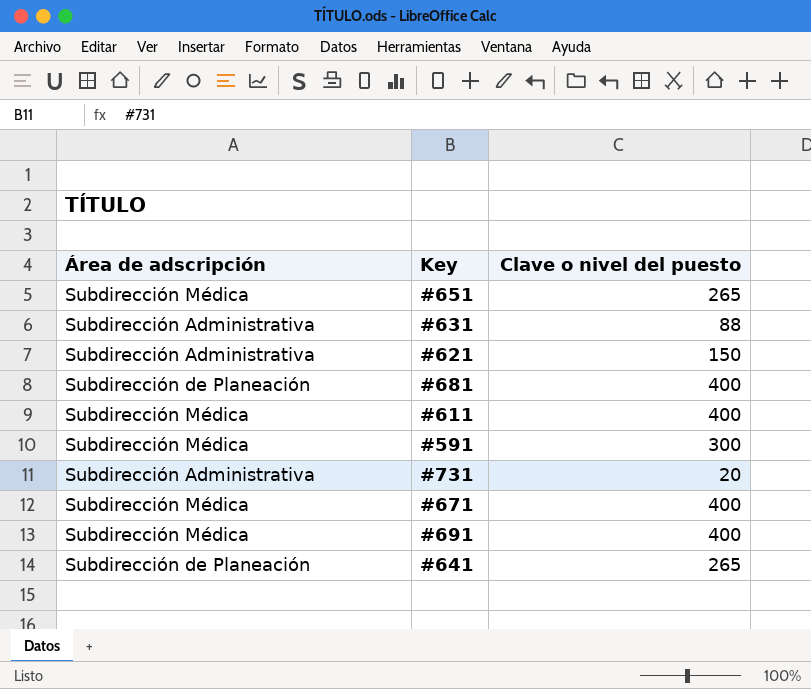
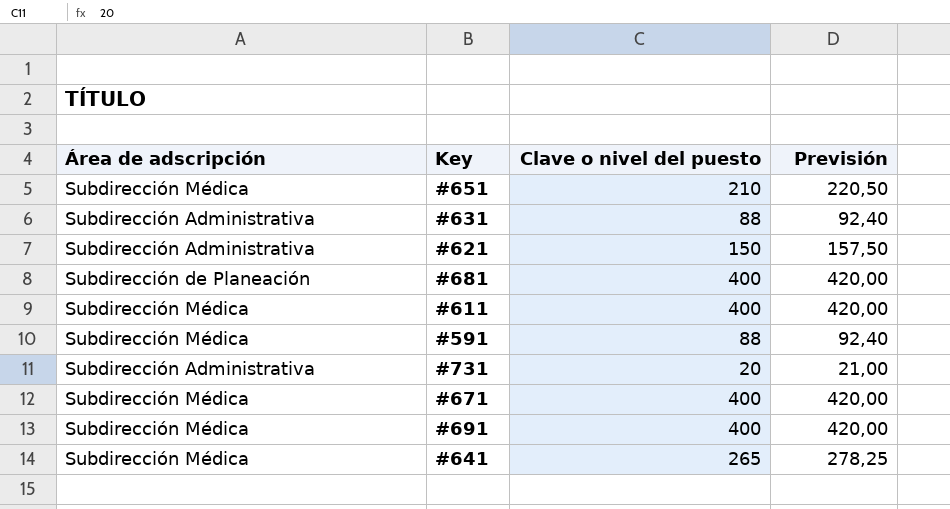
column Previsión | formula: none -> [Clave o nivel del puesto] * 1,05
#651 | Clave o nivel del puesto: 265 -> 210
#591 | Clave o nivel del puesto: 300 -> 88
#641 | Área de adscripción: Subdirección de Planeación -> Subdirección Médica

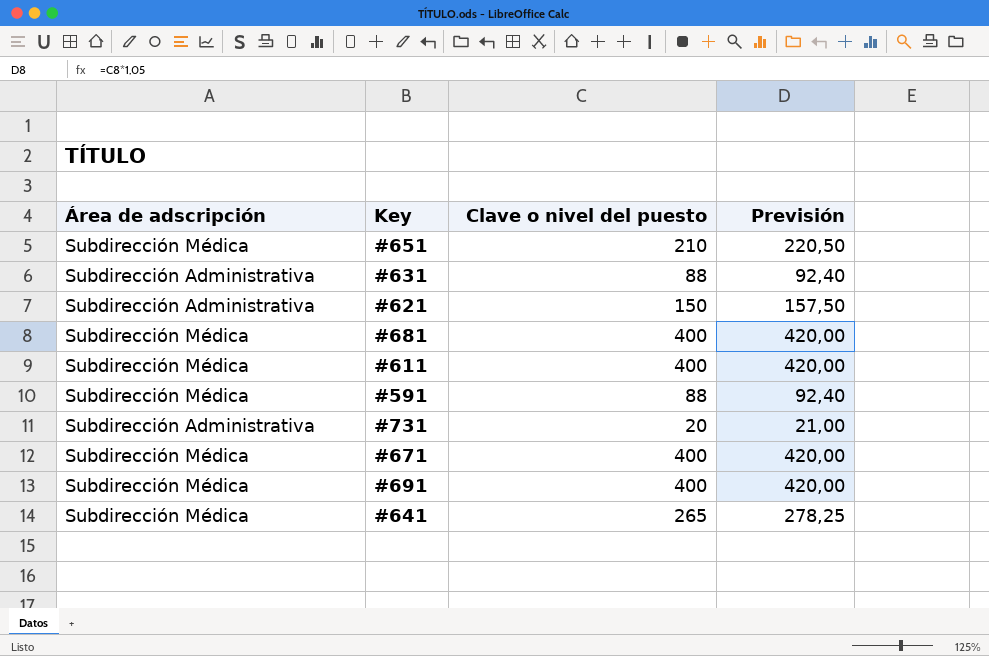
#681 | Área de adscripción: Subdirección de Planeación -> Subdirección Médica

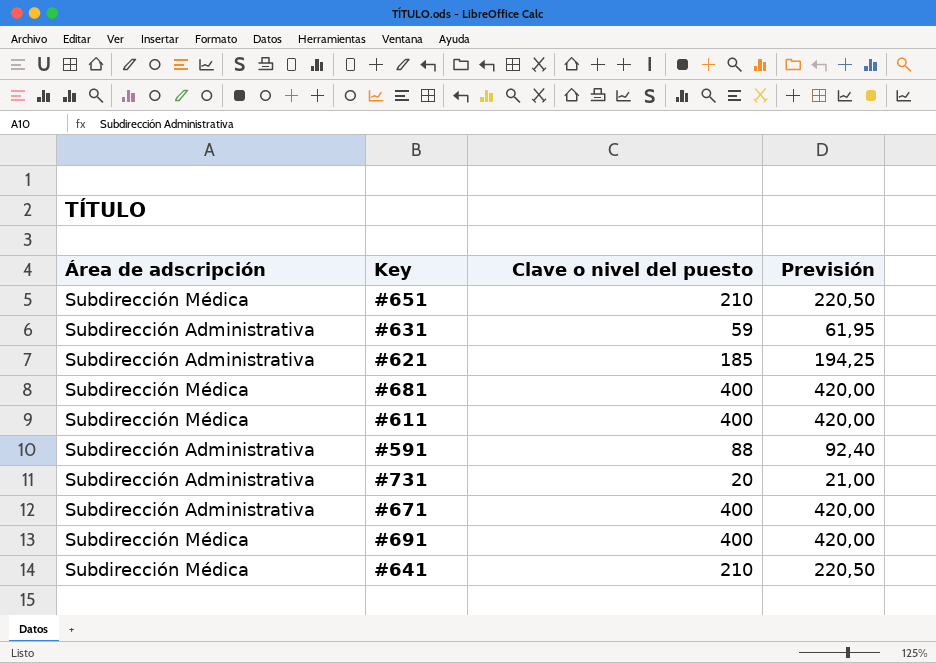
#631 | Clave o nivel del puesto: 88 -> 59
#631 | Previsión: 92,40 -> 61,95
#621 | Clave o nivel del puesto: 150 -> 185
#621 | Previsión: 157,50 -> 194,25
#591 | Área de adscripción: Subdirección Médica -> Subdirección Administrativa
#671 | Área de adscripción: Subdirección Médica -> Subdirección Administrativa
#641 | Clave o nivel del puesto: 265 -> 210
#641 | Previsión: 278,25 -> 220,50

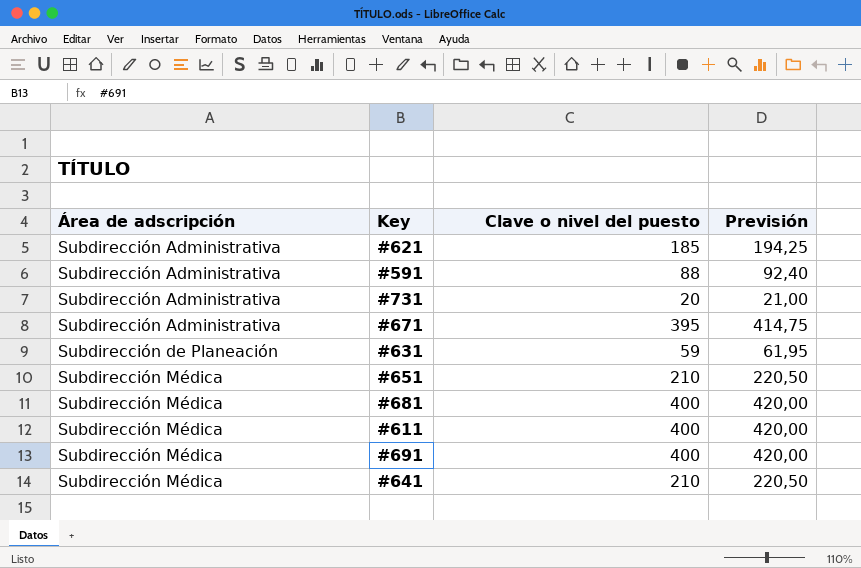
row order: none -> Área de adscripción ascending
#671 | Clave o nivel del puesto: 400 -> 395
#671 | Previsión: 420,00 -> 414,75
#631 | Área de adscripción: Subdirección Administrativa -> Subdirección de Planeación

